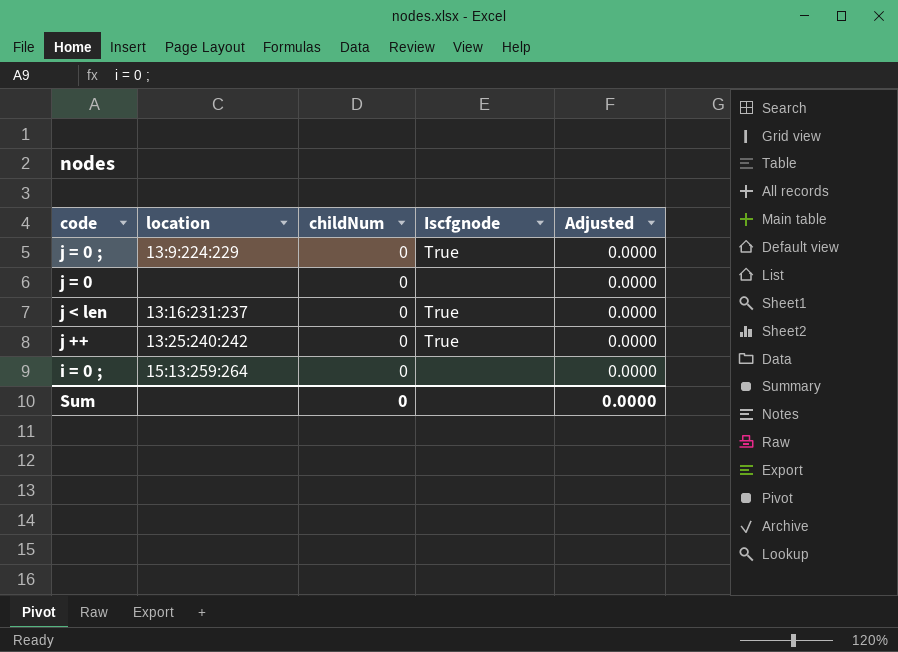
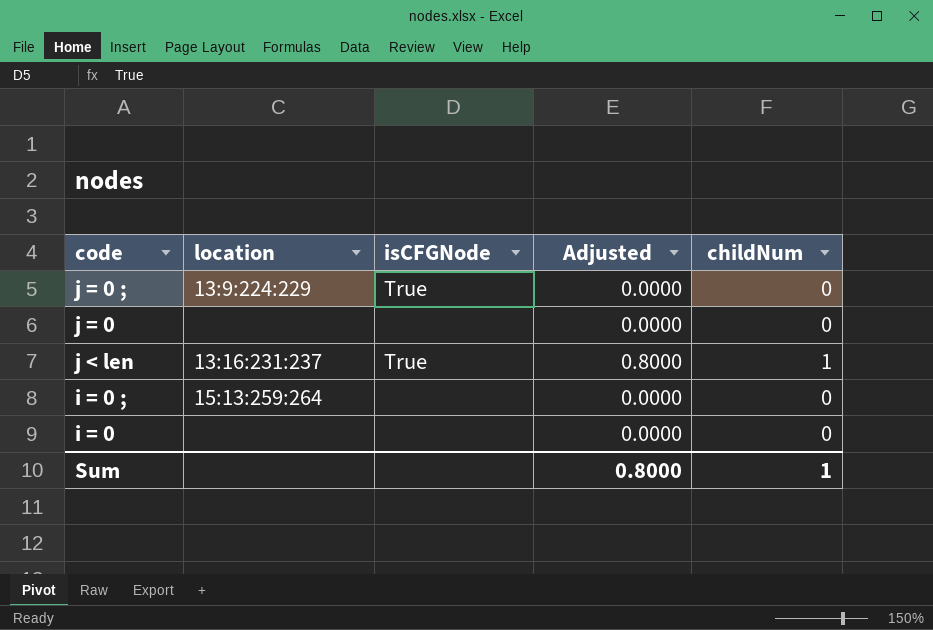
column name: Iscfgnode -> isCFGNode
column childNum | position: 3 -> 5
row j ++: 13:25:240:242 | 0 | True | 0.0000 -> none
j < len | Adjusted: 0.0000 -> 0.8000
j < len | childNum: 0 -> 1
row i = 0: none -> none | none | 0.0000 | 0
Sum | Adjusted: 0.0000 -> 0.8000
Sum | childNum: 0 -> 1

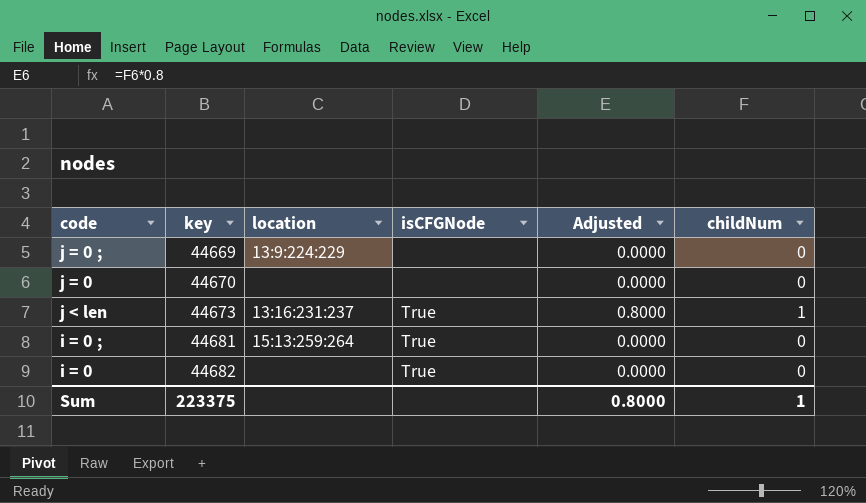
column key | position: none -> 2
j = 0 ; | isCFGNode: True -> none
i = 0 ; | isCFGNode: none -> True
i = 0 | isCFGNode: none -> True

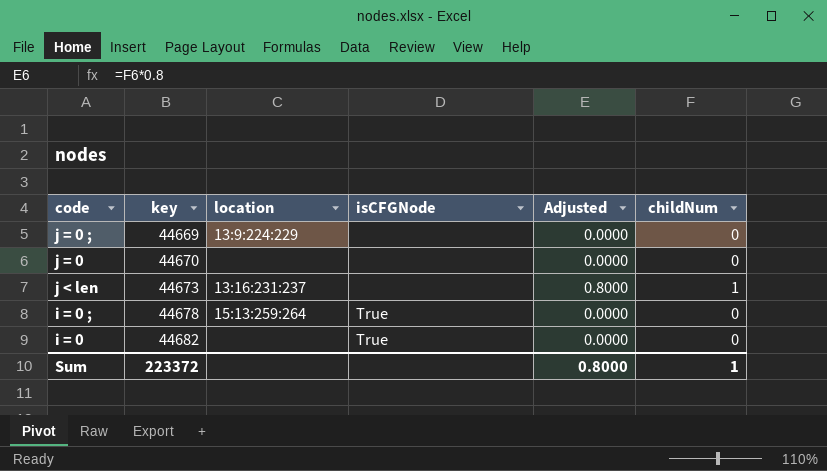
j < len | isCFGNode: True -> none
i = 0 ; | key: 44681 -> 44678
Sum | key: 223375 -> 223372

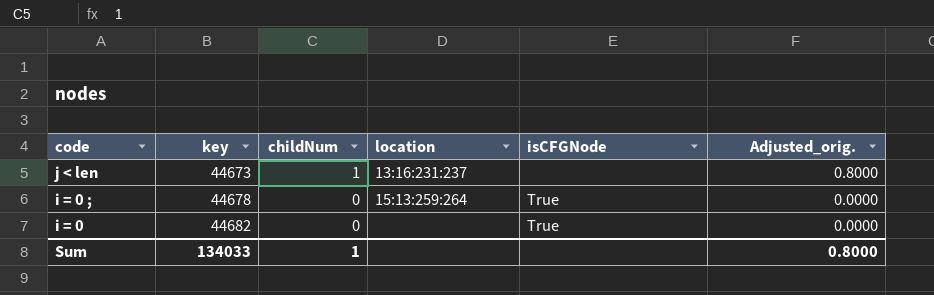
column childNum | position: 6 -> 3
column name: Adjusted -> Adjusted_orig.
row j = 0 ;: 44669 | 13:9:224:229 | none | 0.0000 | 0 -> none
row j = 0: 44670 | none | none | 0.0000 | 0 -> none
Sum | key: 223372 -> 134033

